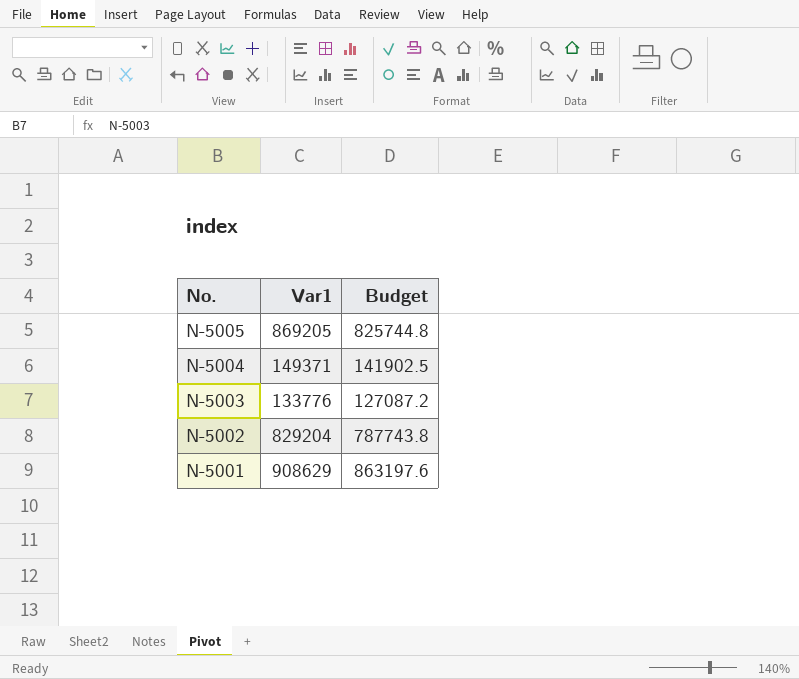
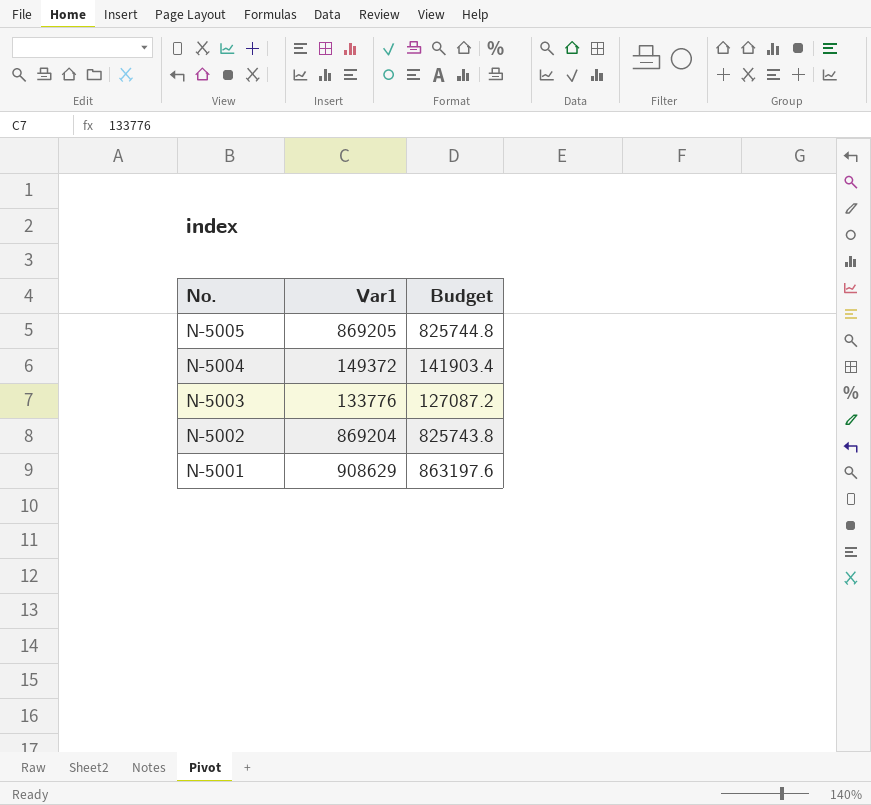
N-5004 | Var1: 149371 -> 149372
N-5004 | Budget: 141902.5 -> 141903.4
N-5002 | Var1: 829204 -> 869204
N-5002 | Budget: 787743.8 -> 825743.8

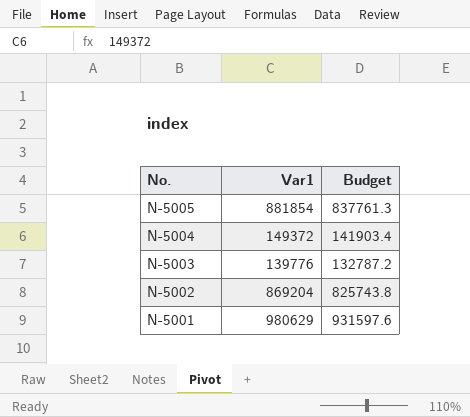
N-5005 | Var1: 869205 -> 881854
N-5005 | Budget: 825744.8 -> 837761.3
N-5003 | Var1: 133776 -> 139776
N-5003 | Budget: 127087.2 -> 132787.2
N-5001 | Var1: 908629 -> 980629
N-5001 | Budget: 863197.6 -> 931597.6

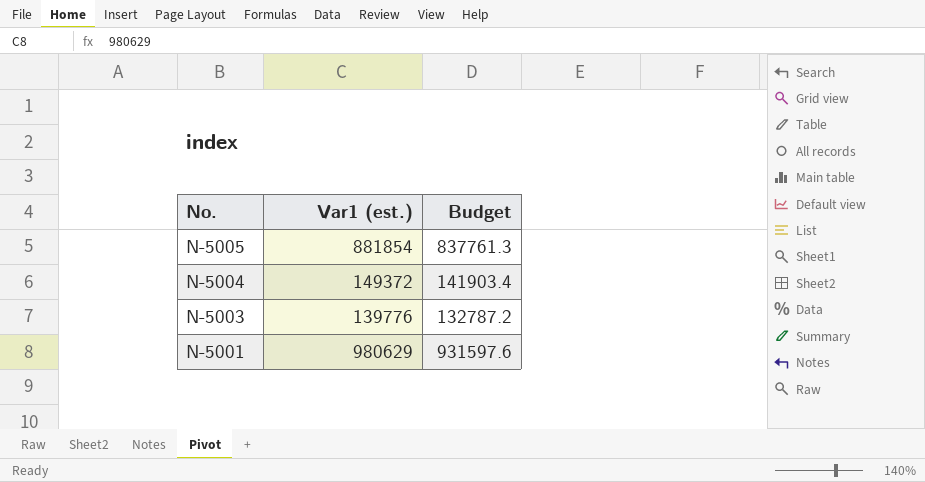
column name: Var1 -> Var1 (est.)
row N-5002: 869204 | 825743.8 -> none

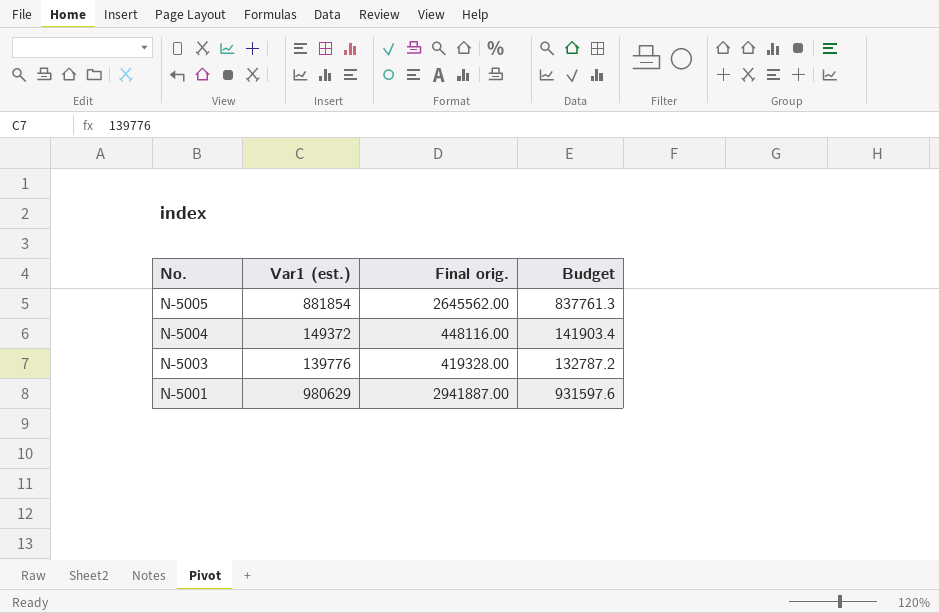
column Final orig. | formula: none -> [Var1 (est.)] * 3

